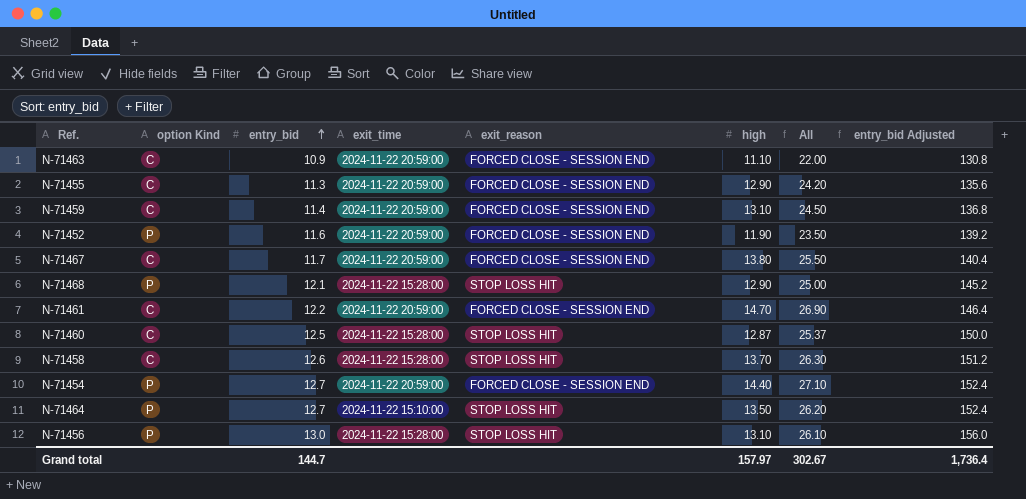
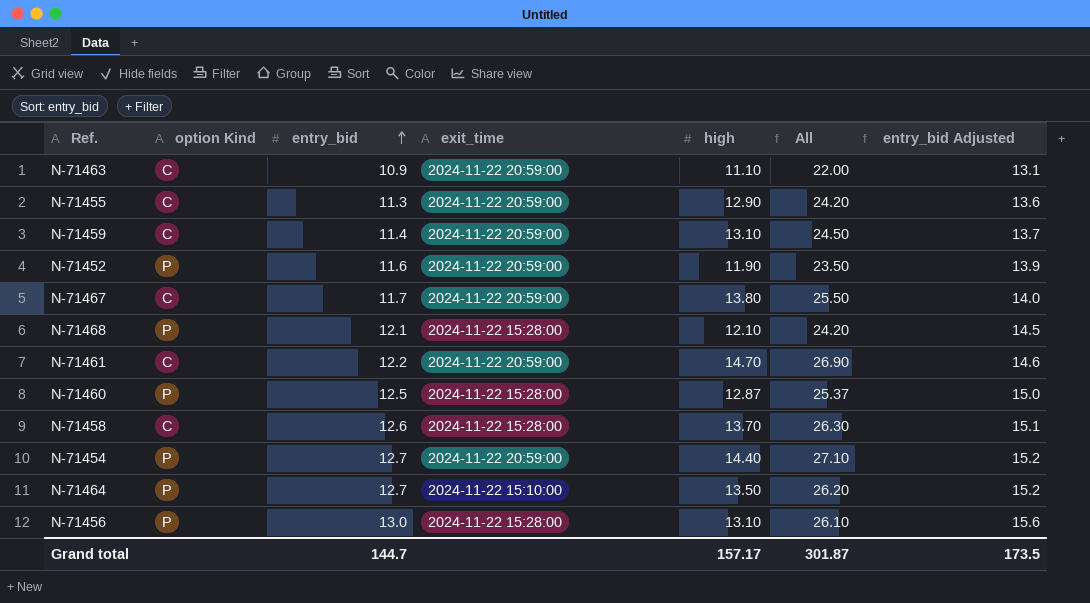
column exit_reason | position: 5 -> none
column entry_bid Adjusted | formula: [entry_bid] * 12 -> [entry_bid] * 1.2
N-71468 | high: 12.90 -> 12.10
N-71468 | All: 25.00 -> 24.20
N-71460 | option Kind: C -> P
Grand total | high: 157.97 -> 157.17
Grand total | All: 302.67 -> 301.87
Grand total | entry_bid Adjusted: 1,736.4 -> 173.5

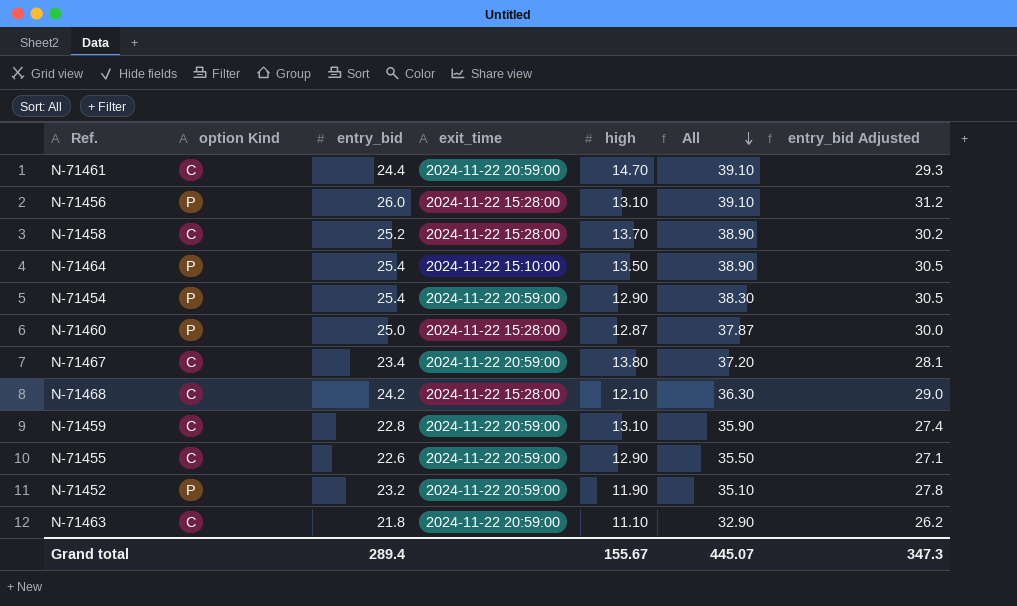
row order: entry_bid ascending -> All descending
N-71461 | entry_bid: 12.2 -> 24.4
N-71461 | All: 26.90 -> 39.10
N-71461 | entry_bid Adjusted: 14.6 -> 29.3
N-71456 | entry_bid: 13.0 -> 26.0
N-71456 | All: 26.10 -> 39.10
N-71456 | entry_bid Adjusted: 15.6 -> 31.2
N-71458 | entry_bid: 12.6 -> 25.2
N-71458 | All: 26.30 -> 38.90
N-71458 | entry_bid Adjusted: 15.1 -> 30.2
N-71464 | entry_bid: 12.7 -> 25.4
N-71464 | All: 26.20 -> 38.90
N-71464 | entry_bid Adjusted: 15.2 -> 30.5
N-71454 | entry_bid: 12.7 -> 25.4
N-71454 | high: 14.40 -> 12.90
N-71454 | All: 27.10 -> 38.30
N-71454 | entry_bid Adjusted: 15.2 -> 30.5
N-71460 | entry_bid: 12.5 -> 25.0
N-71460 | All: 25.37 -> 37.87
N-71460 | entry_bid Adjusted: 15.0 -> 30.0
N-71467 | entry_bid: 11.7 -> 23.4
N-71467 | All: 25.50 -> 37.20
N-71467 | entry_bid Adjusted: 14.0 -> 28.1
N-71468 | option Kind: P -> C
N-71468 | entry_bid: 12.1 -> 24.2
N-71468 | All: 24.20 -> 36.30
N-71468 | entry_bid Adjusted: 14.5 -> 29.0
N-71459 | entry_bid: 11.4 -> 22.8
N-71459 | All: 24.50 -> 35.90
N-71459 | entry_bid Adjusted: 13.7 -> 27.4
N-71455 | entry_bid: 11.3 -> 22.6
N-71455 | All: 24.20 -> 35.50
N-71455 | entry_bid Adjusted: 13.6 -> 27.1
N-71452 | entry_bid: 11.6 -> 23.2
N-71452 | All: 23.50 -> 35.10
N-71452 | entry_bid Adjusted: 13.9 -> 27.8
N-71463 | entry_bid: 10.9 -> 21.8
N-71463 | All: 22.00 -> 32.90
N-71463 | entry_bid Adjusted: 13.1 -> 26.2
Grand total | entry_bid: 144.7 -> 289.4
Grand total | high: 157.17 -> 155.67
Grand total | All: 301.87 -> 445.07
Grand total | entry_bid Adjusted: 173.5 -> 347.3

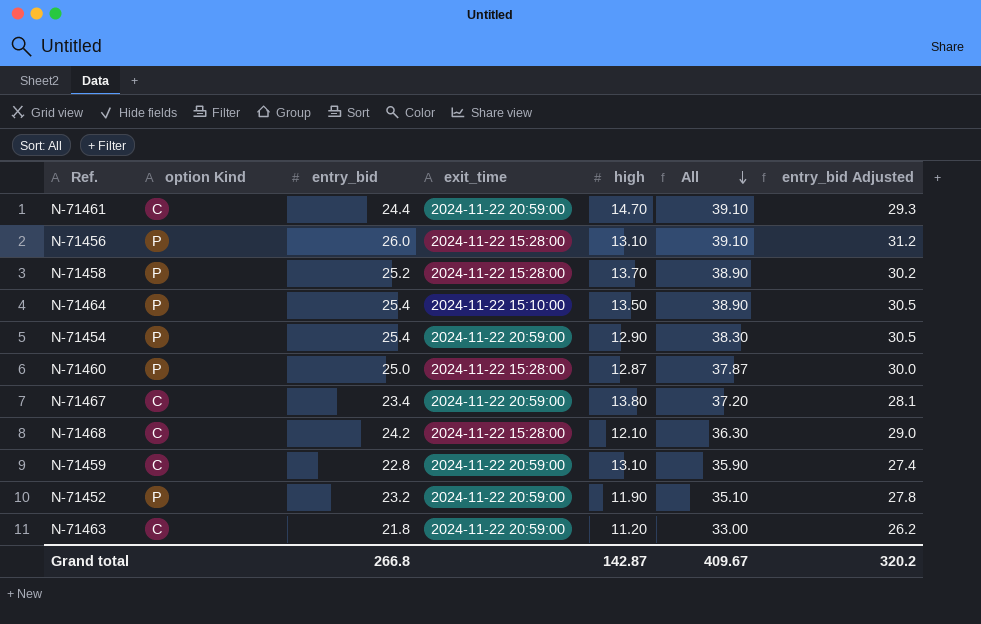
row N-71455: C | 22.6 | 2024-11-22 20:59:00 | 12.90 | 35.50 | 27.1 -> none
N-71458 | option Kind: C -> P
N-71463 | high: 11.10 -> 11.20
N-71463 | All: 32.90 -> 33.00
Grand total | entry_bid: 289.4 -> 266.8
Grand total | high: 155.67 -> 142.87
Grand total | All: 445.07 -> 409.67
Grand total | entry_bid Adjusted: 347.3 -> 320.2

